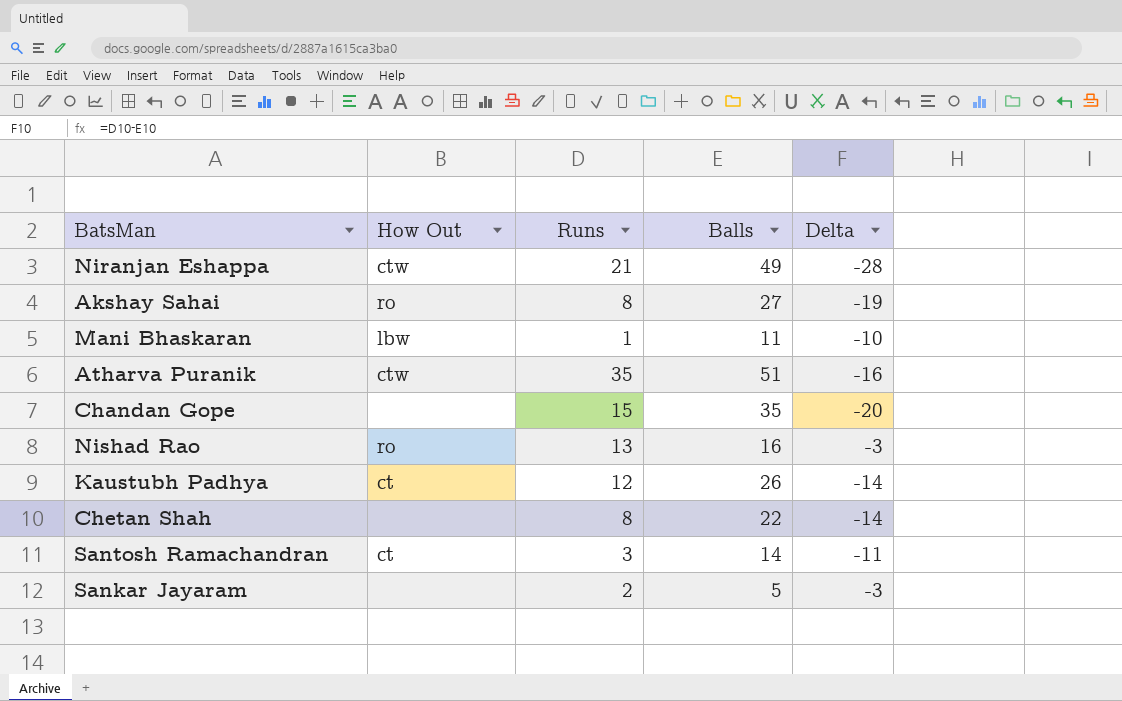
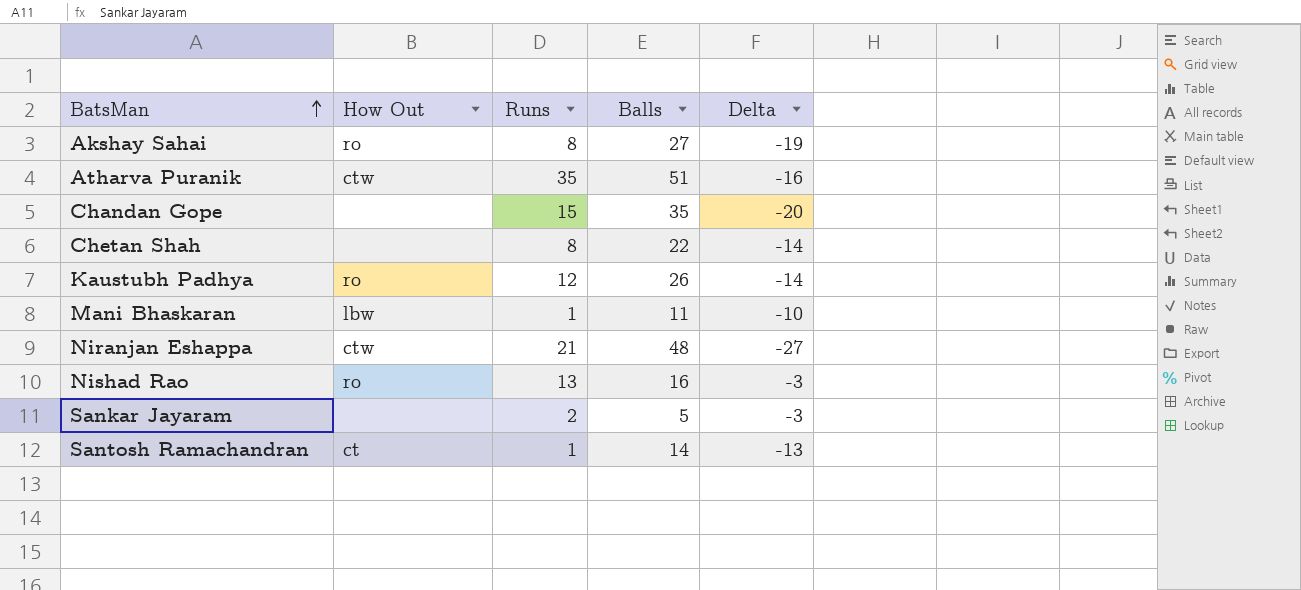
row order: none -> BatsMan ascending
Kaustubh Padhya | How Out: ct -> ro
Niranjan Eshappa | Balls: 49 -> 48
Niranjan Eshappa | Delta: -28 -> -27
Santosh Ramachandran | Runs: 3 -> 1
Santosh Ramachandran | Delta: -11 -> -13

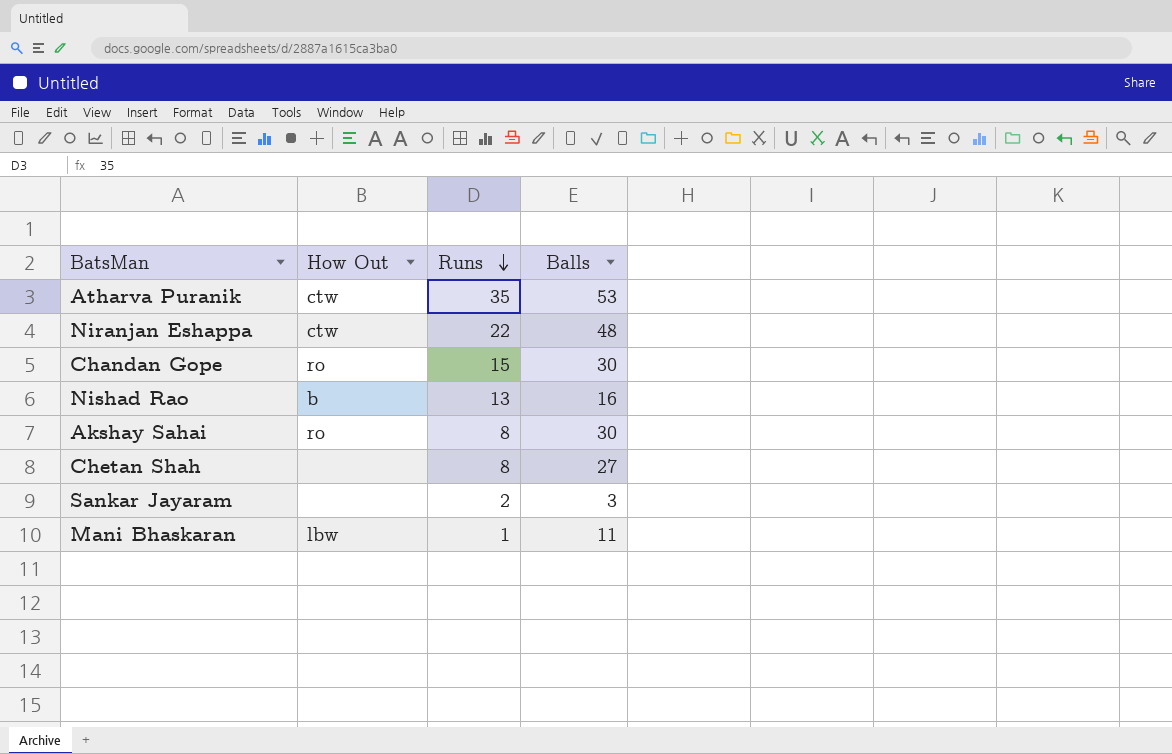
row order: BatsMan ascending -> Runs descending
column Delta | formula: [Runs] - [Balls] -> none
row Kaustubh Padhya: ro | 12 | 26 | -14 -> none
row Santosh Ramachandran: ct | 1 | 14 | -13 -> none
Atharva Puranik | Balls: 51 -> 53
Niranjan Eshappa | Runs: 21 -> 22
Chandan Gope | How Out: none -> ro
Chandan Gope | Balls: 35 -> 30
Nishad Rao | How Out: ro -> b
Akshay Sahai | Balls: 27 -> 30
Chetan Shah | Balls: 22 -> 27
Sankar Jayaram | Balls: 5 -> 3

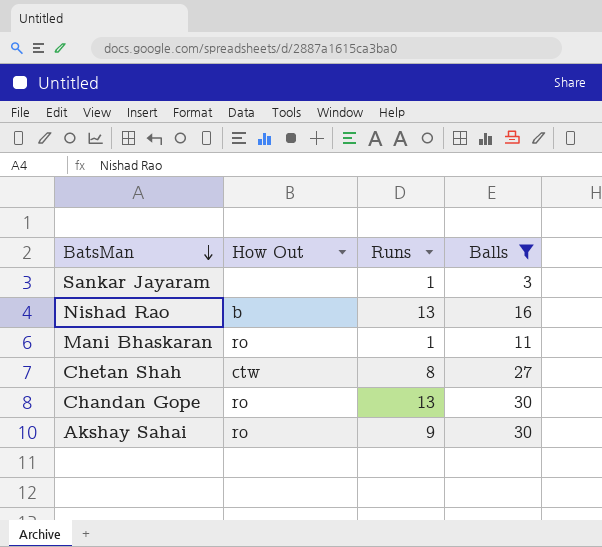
filter: none -> Balls <= 30
row order: Runs descending -> BatsMan descending
Sankar Jayaram | Runs: 2 -> 1
Mani Bhaskaran | How Out: lbw -> ro
Chetan Shah | How Out: none -> ctw
Chandan Gope | Runs: 15 -> 13
Akshay Sahai | Runs: 8 -> 9

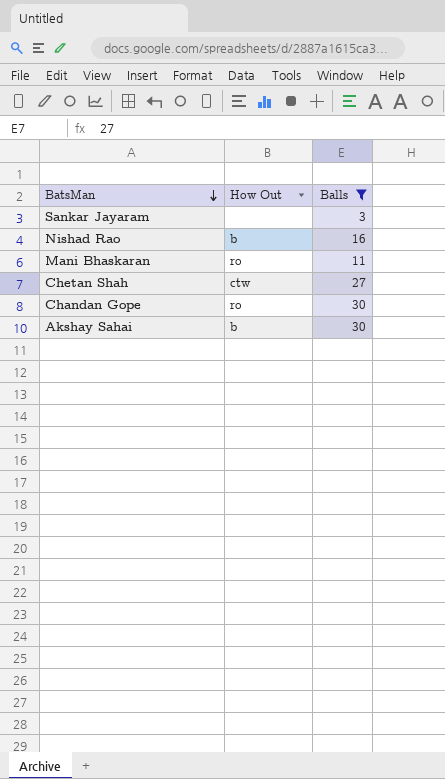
column Runs | position: 3 -> none
Akshay Sahai | How Out: ro -> b

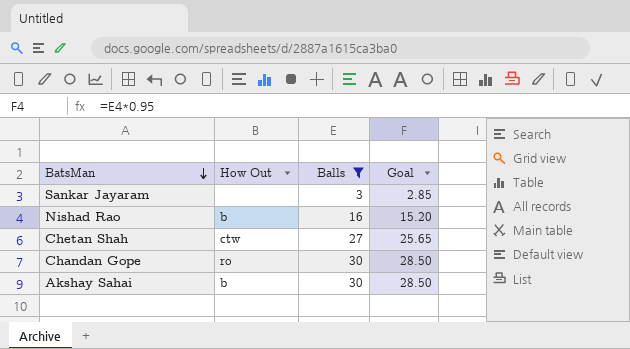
column Goal | formula: none -> [Balls] * 0.95
row Mani Bhaskaran: ro | 11 -> none

